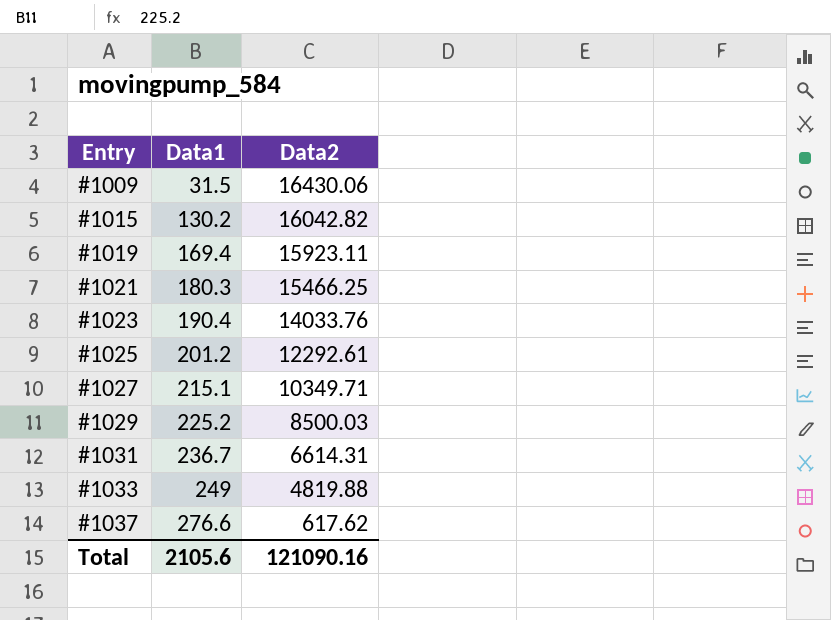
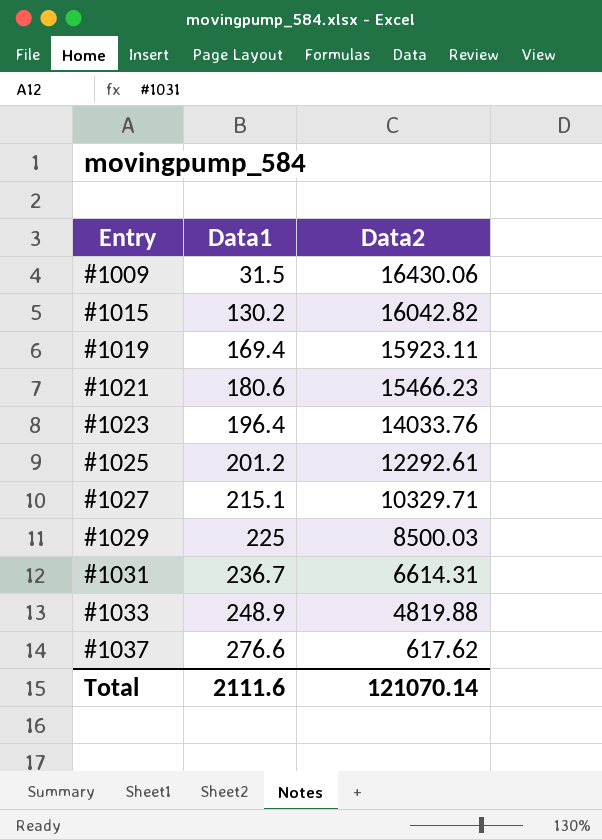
#1021 | Data1: 180.3 -> 180.6
#1021 | Data2: 15466.25 -> 15466.23
#1023 | Data1: 190.4 -> 196.4
#1027 | Data2: 10349.71 -> 10329.71
#1029 | Data1: 225.2 -> 225
#1033 | Data1: 249 -> 248.9
Total | Data1: 2105.6 -> 2111.6
Total | Data2: 121090.16 -> 121070.14

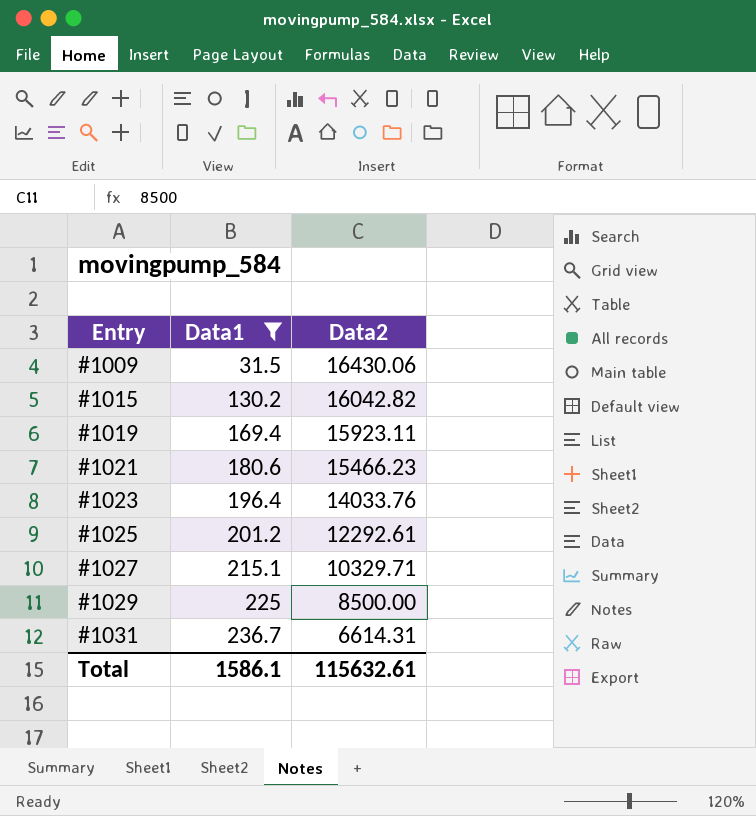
filter: none -> Data1 <= 236.7
#1029 | Data2: 8500.03 -> 8500.00
Total | Data1: 2111.6 -> 1586.1
Total | Data2: 121070.14 -> 115632.61

